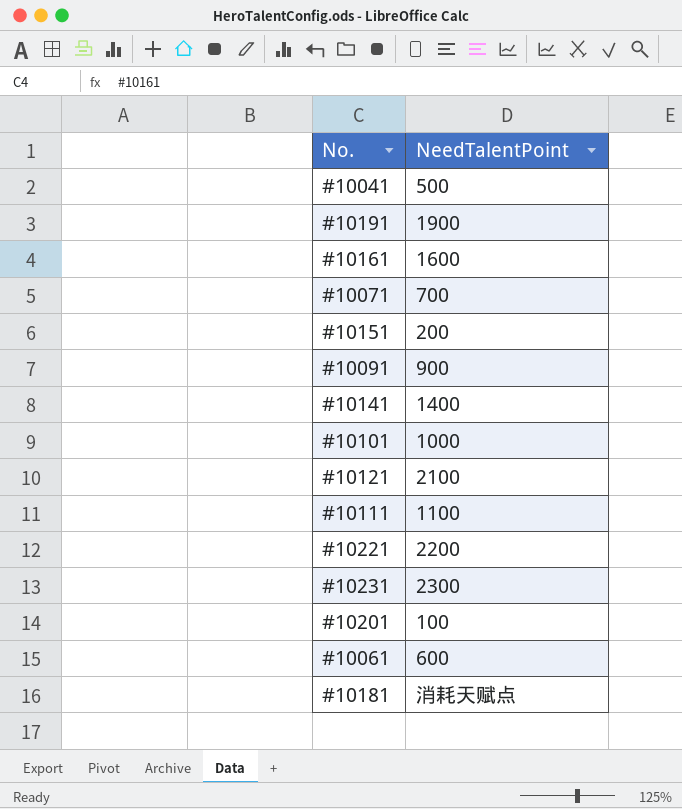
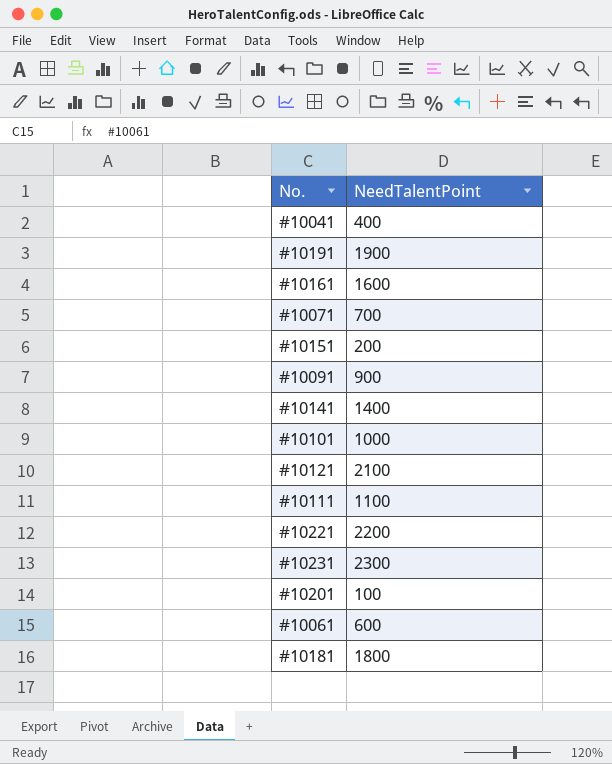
#10041 | NeedTalentPoint: 500 -> 400
#10181 | NeedTalentPoint: 消耗天赋点 -> 1800

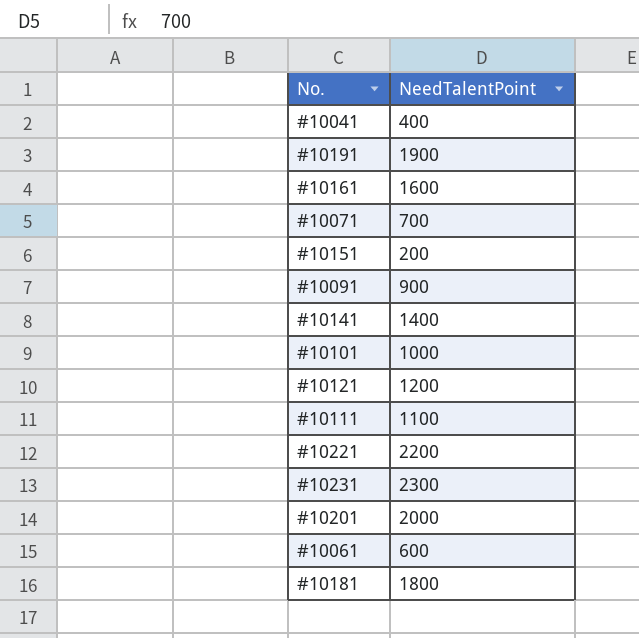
#10121 | NeedTalentPoint: 2100 -> 1200
#10201 | NeedTalentPoint: 100 -> 2000

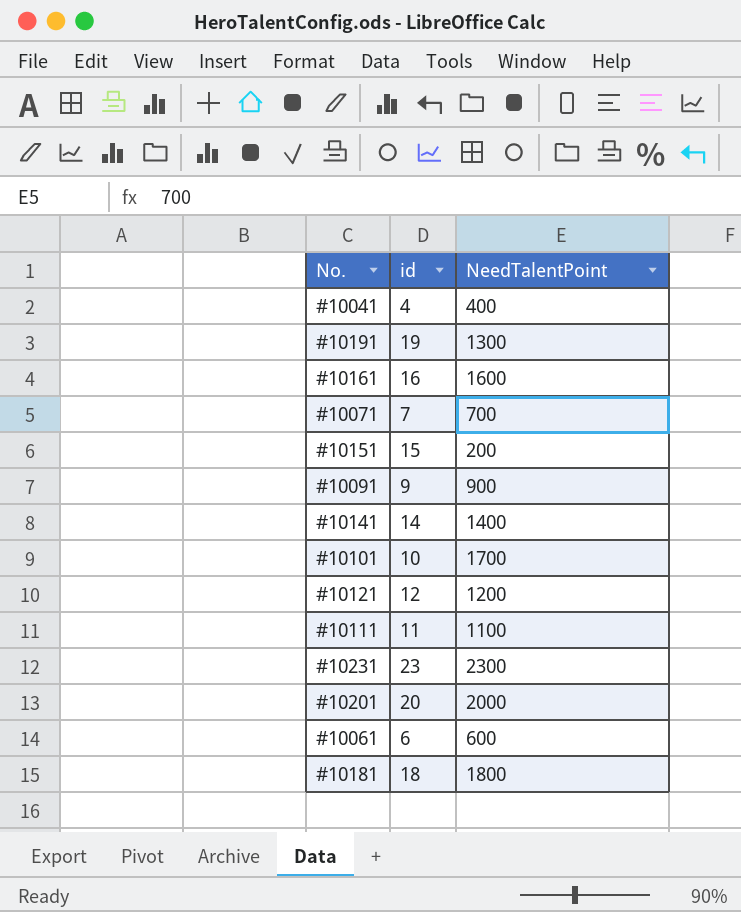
column id | position: none -> 2
row #10221: 2200 -> none
#10191 | NeedTalentPoint: 1900 -> 1300
#10101 | NeedTalentPoint: 1000 -> 1700

